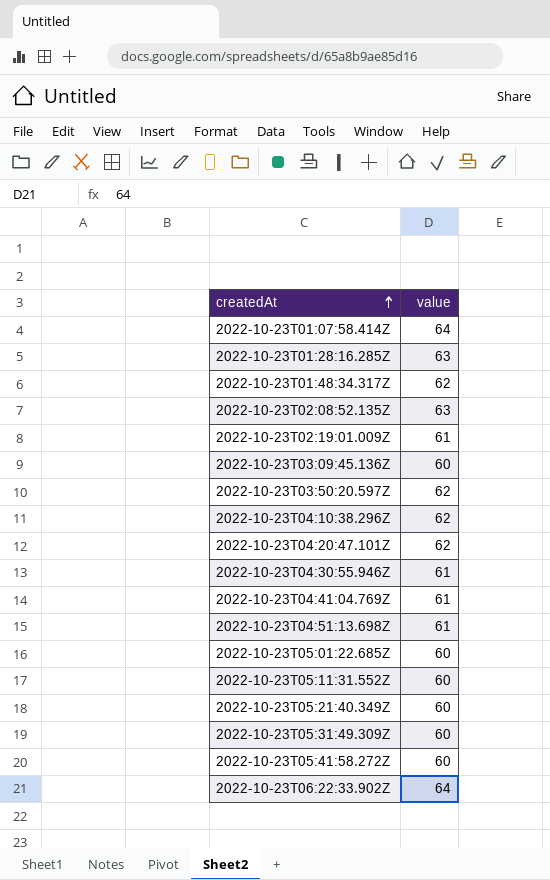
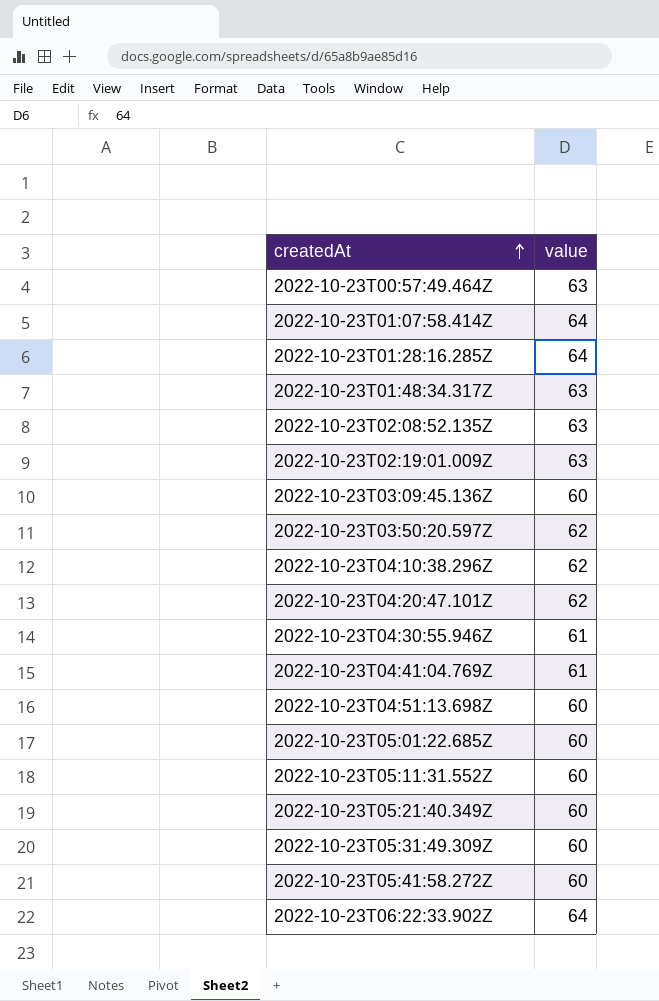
row 2022-10-23T00:57:49.464Z: none -> 63
2022-10-23T01:28:16.285Z | value: 63 -> 64
2022-10-23T01:48:34.317Z | value: 62 -> 63
2022-10-23T02:19:01.009Z | value: 61 -> 63
2022-10-23T04:51:13.698Z | value: 61 -> 60

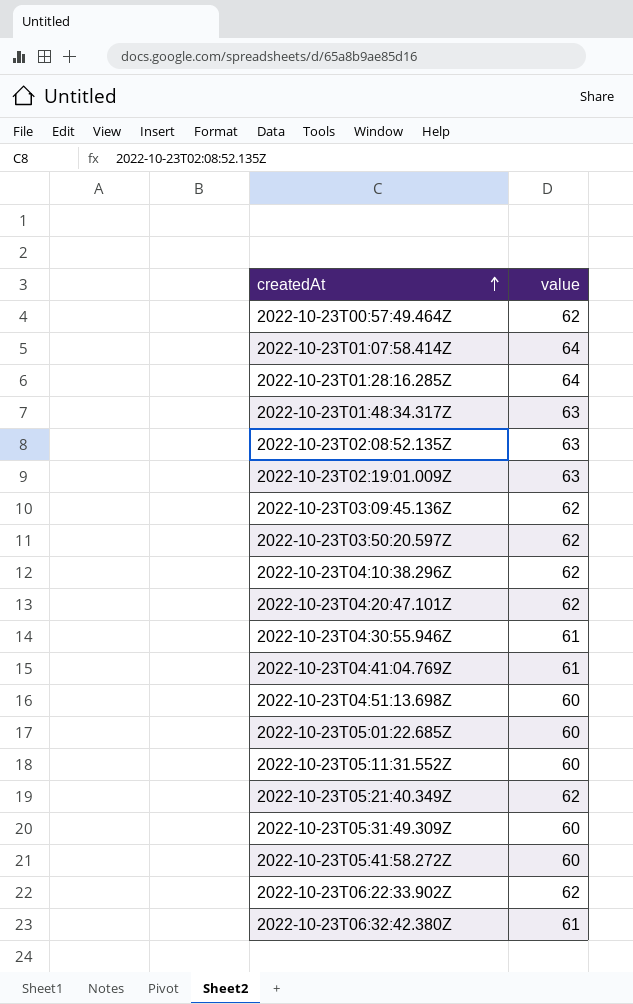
2022-10-23T00:57:49.464Z | value: 63 -> 62
2022-10-23T03:09:45.136Z | value: 60 -> 62
2022-10-23T05:21:40.349Z | value: 60 -> 62
2022-10-23T06:22:33.902Z | value: 64 -> 62
row 2022-10-23T06:32:42.380Z: none -> 61

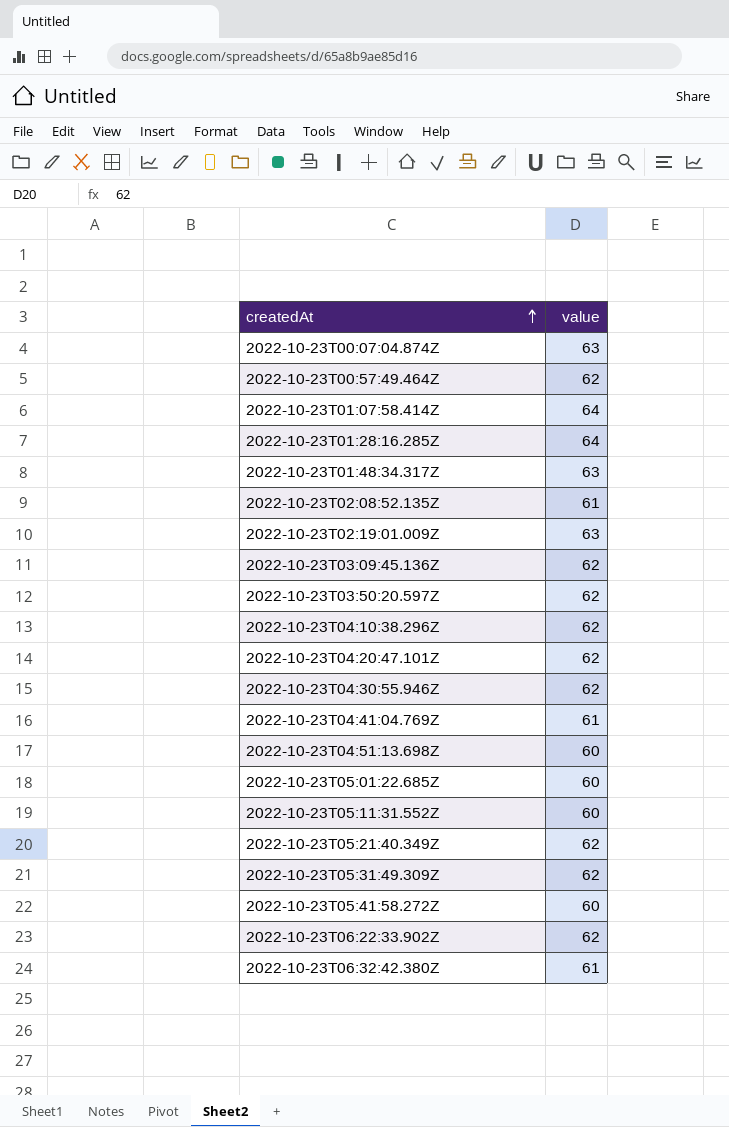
row 2022-10-23T00:07:04.874Z: none -> 63
2022-10-23T02:08:52.135Z | value: 63 -> 61
2022-10-23T04:30:55.946Z | value: 61 -> 62
2022-10-23T05:31:49.309Z | value: 60 -> 62

